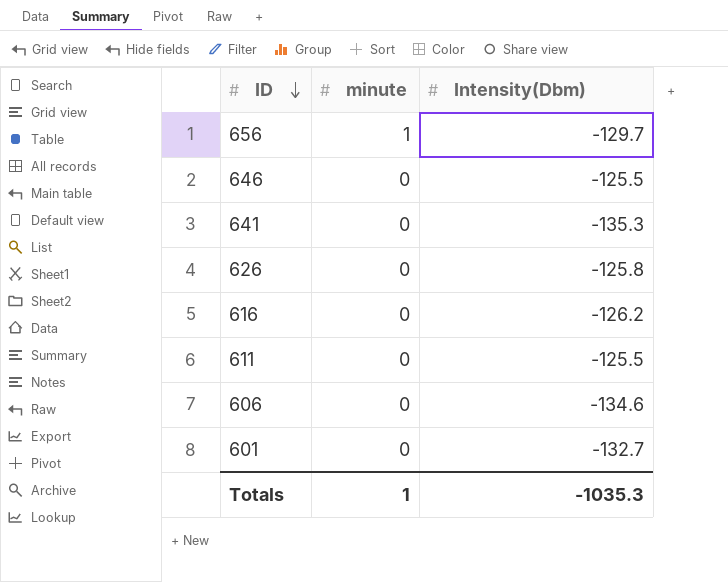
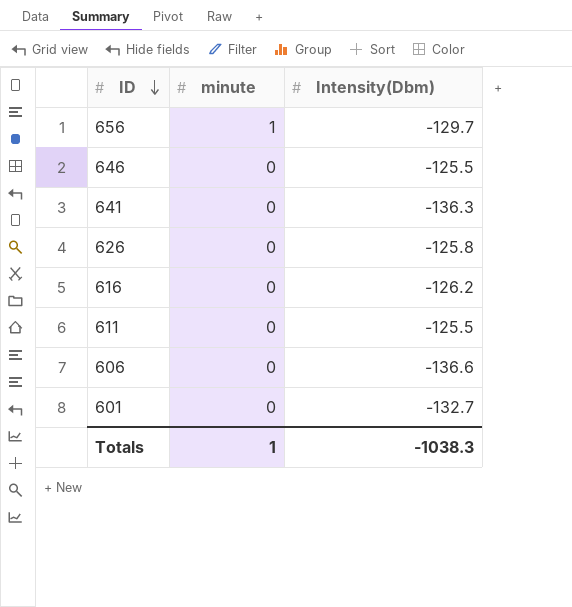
641 | Intensity(Dbm): -135.3 -> -136.3
606 | Intensity(Dbm): -134.6 -> -136.6
Totals | Intensity(Dbm): -1035.3 -> -1038.3

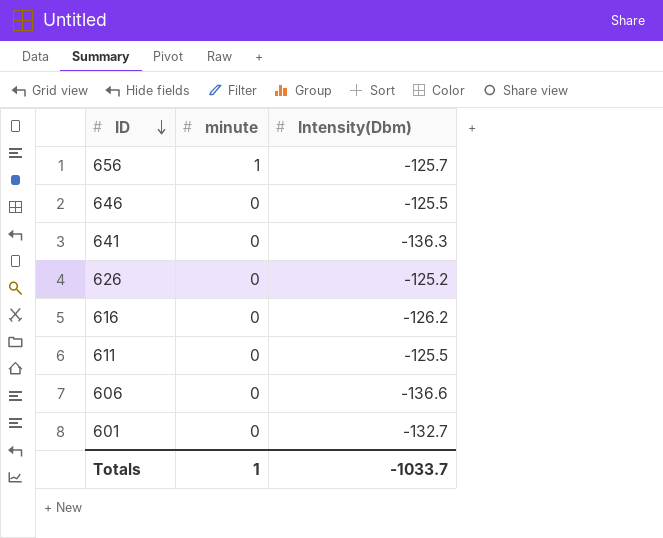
656 | Intensity(Dbm): -129.7 -> -125.7
626 | Intensity(Dbm): -125.8 -> -125.2
Totals | Intensity(Dbm): -1038.3 -> -1033.7

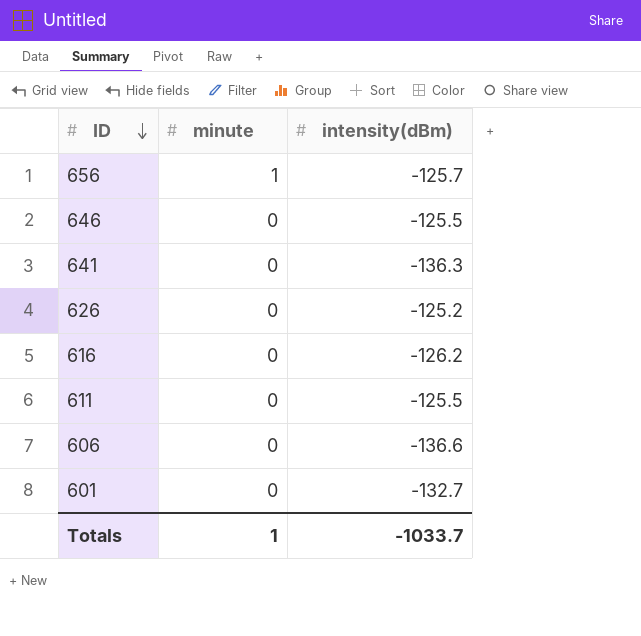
column name: Intensity(Dbm) -> intensity(dBm)

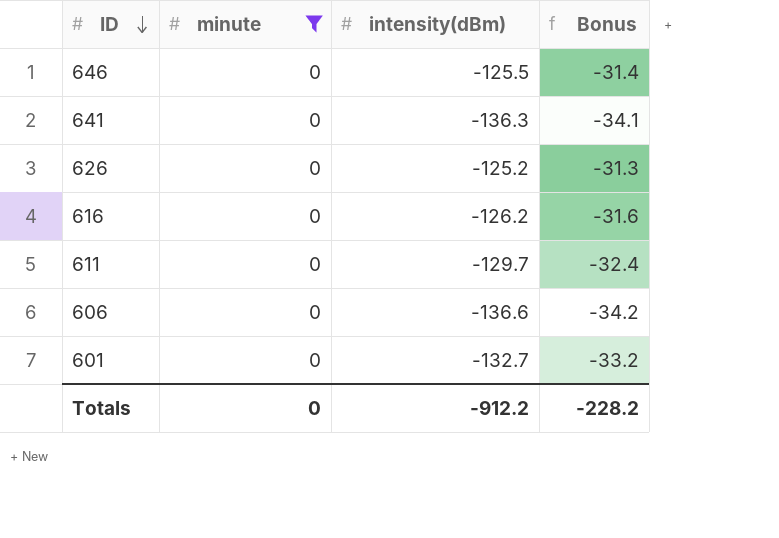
filter: none -> minute = 0
column Bonus | formula: none -> [intensity(dBm)] * 0.25
611 | intensity(dBm): -125.5 -> -129.7
Totals | minute: 1 -> 0
Totals | intensity(dBm): -1033.7 -> -912.2

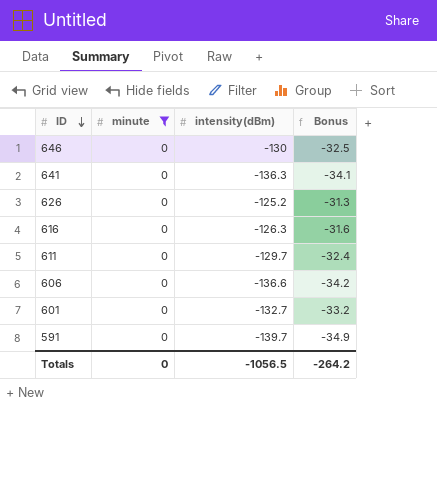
646 | intensity(dBm): -125.5 -> -130
646 | Bonus: -31.4 -> -32.5
616 | intensity(dBm): -126.2 -> -126.3
row 591: none -> 0 | -139.7 | -34.9
Totals | intensity(dBm): -912.2 -> -1056.5
Totals | Bonus: -228.2 -> -264.2

